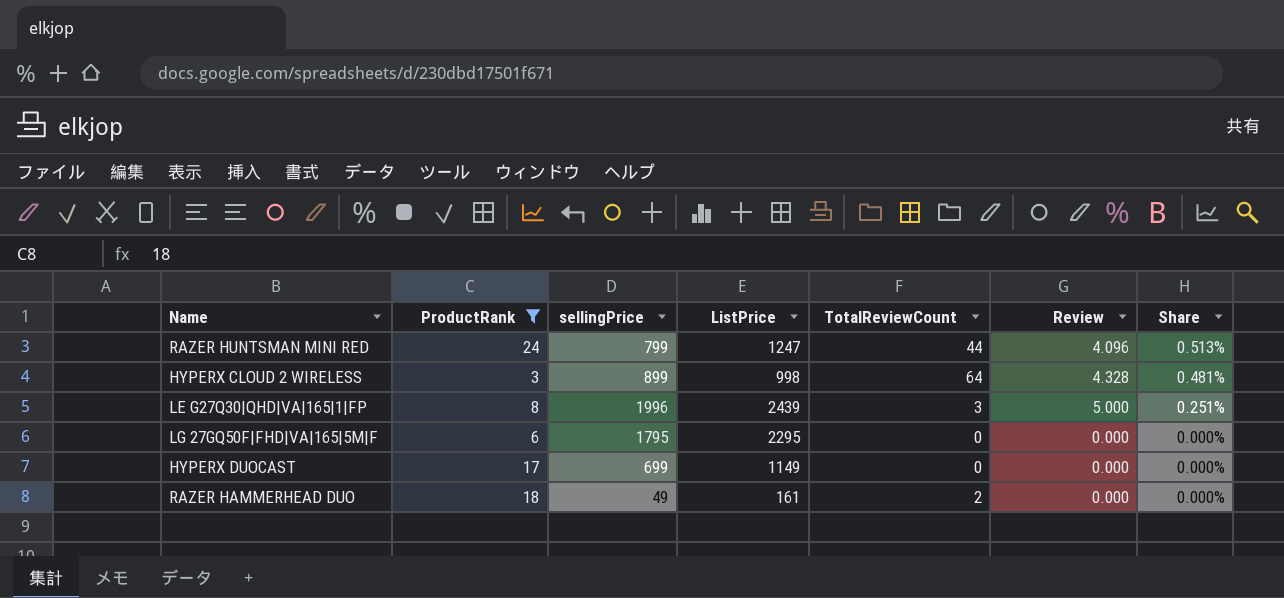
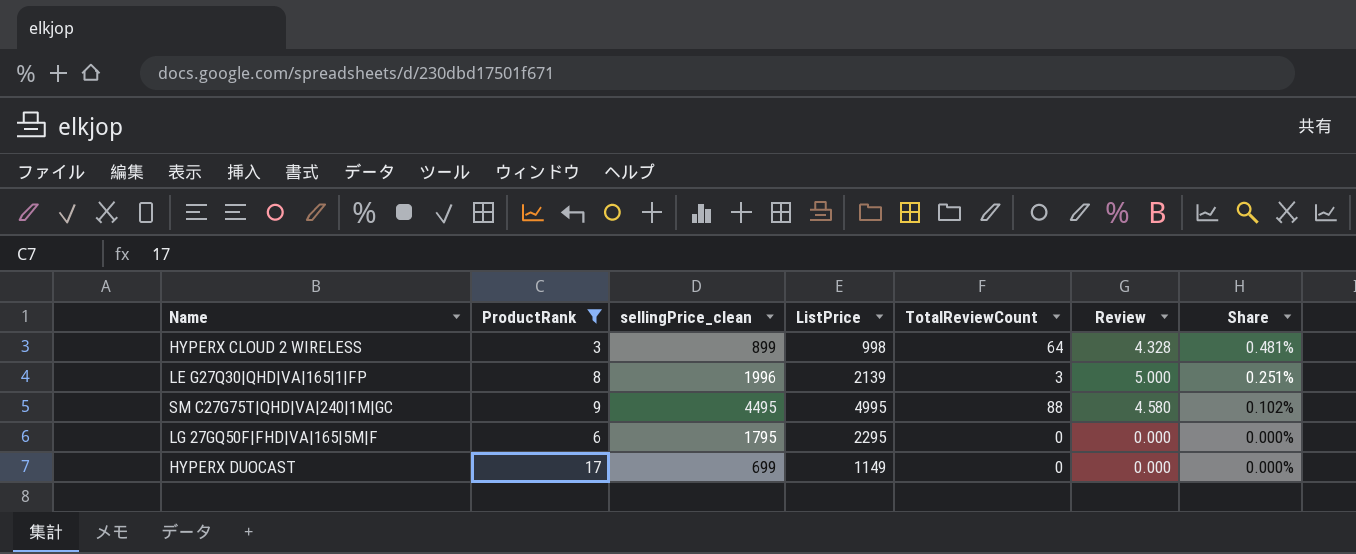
column name: sellingPrice -> sellingPrice_clean
row RAZER HUNTSMAN MINI RED: 24 | 799 | 1247 | 44 | 4.096 | 0.513% -> none
row RAZER HAMMERHEAD DUO: 18 | 49 | 161 | 2 | 0.000 | 0.000% -> none
LE G27Q30|QHD|VA|165|1|FP | ListPrice: 2439 -> 2139
row SM C27G75T|QHD|VA|240|1M|GC: none -> 9 | 4495 | 4995 | 88 | 4.580 | 0.102%

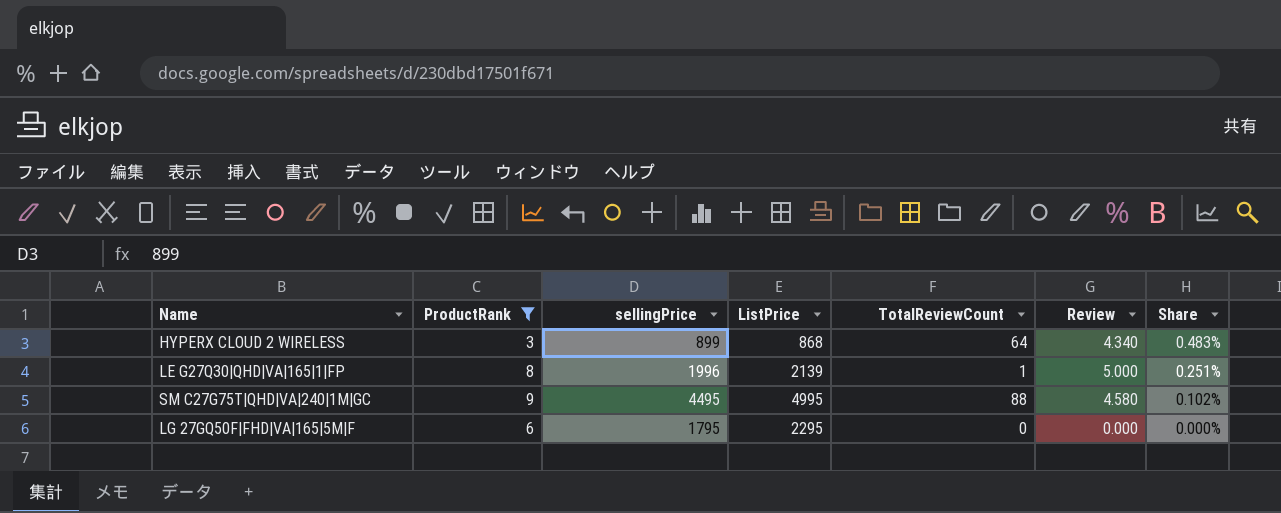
column name: sellingPrice_clean -> sellingPrice
row HYPERX DUOCAST: 17 | 699 | 1149 | 0 | 0.000 | 0.000% -> none
HYPERX CLOUD 2 WIRELESS | ListPrice: 998 -> 868
HYPERX CLOUD 2 WIRELESS | Review: 4.328 -> 4.340
HYPERX CLOUD 2 WIRELESS | Share: 0.481% -> 0.483%
LE G27Q30|QHD|VA|165|1|FP | TotalReviewCount: 3 -> 1

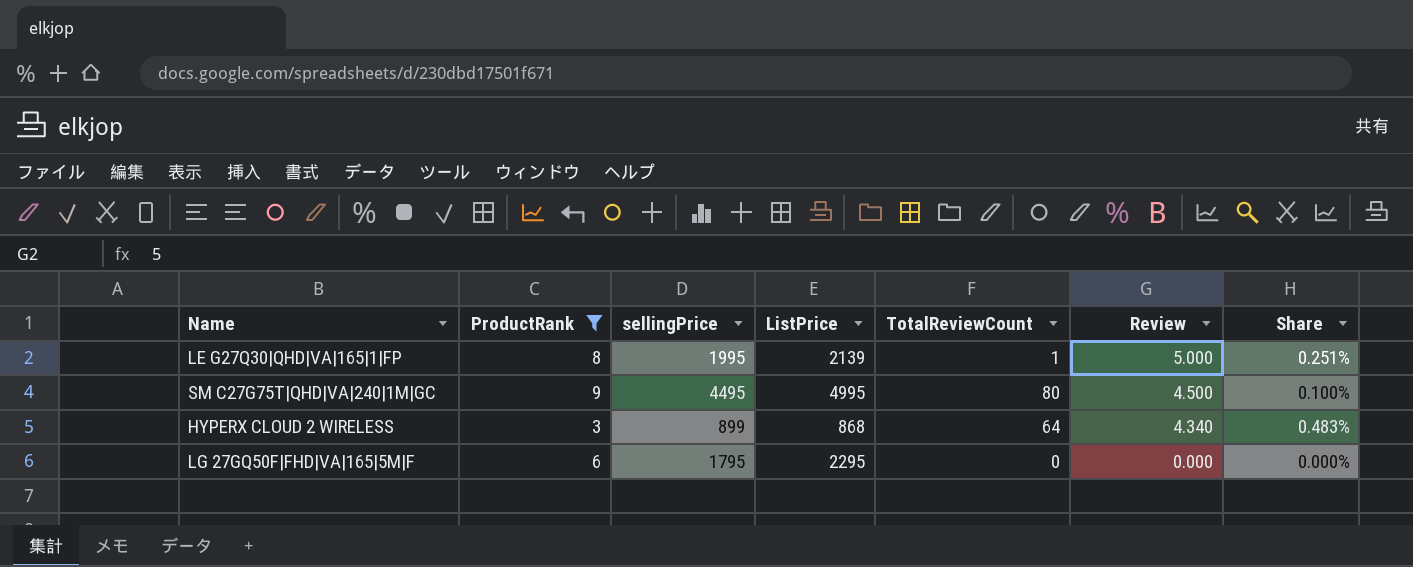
row order: Share descending -> Review descending
LE G27Q30|QHD|VA|165|1|FP | sellingPrice: 1996 -> 1995
SM C27G75T|QHD|VA|240|1M|GC | TotalReviewCount: 88 -> 80
SM C27G75T|QHD|VA|240|1M|GC | Review: 4.580 -> 4.500
SM C27G75T|QHD|VA|240|1M|GC | Share: 0.102% -> 0.100%

